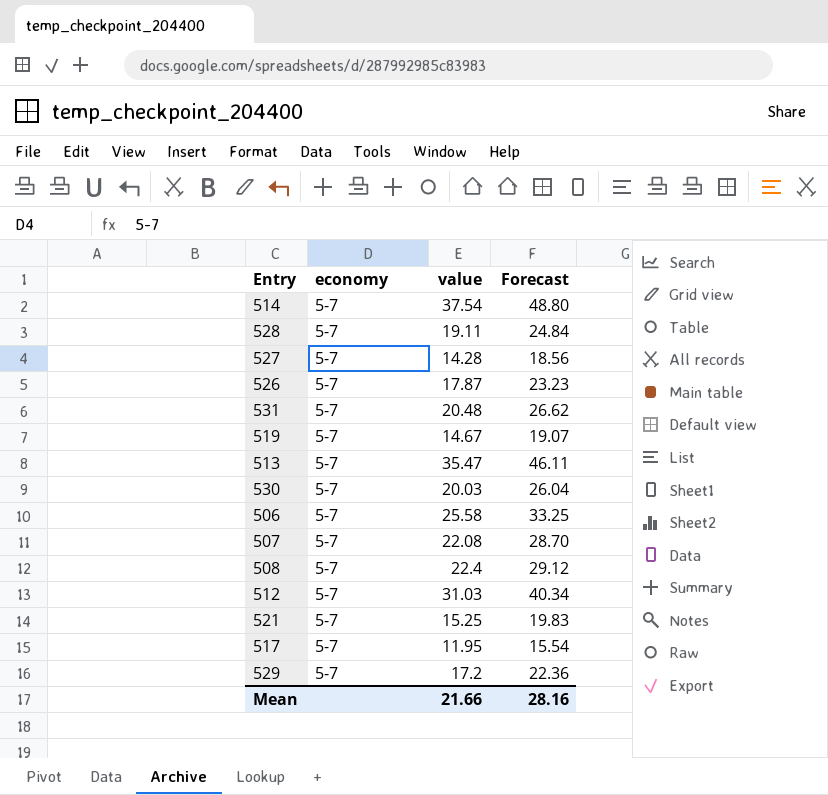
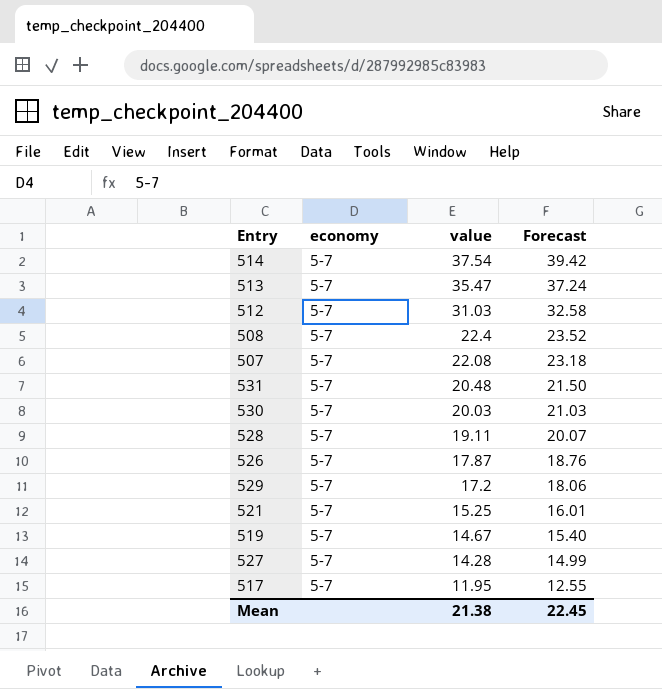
row order: none -> value descending
column Forecast | formula: [value] * 1.3 -> [value] * 1.05
row 506: 5-7 | 25.58 | 33.25 -> none
Mean | value: 21.66 -> 21.38
Mean | Forecast: 28.16 -> 22.45

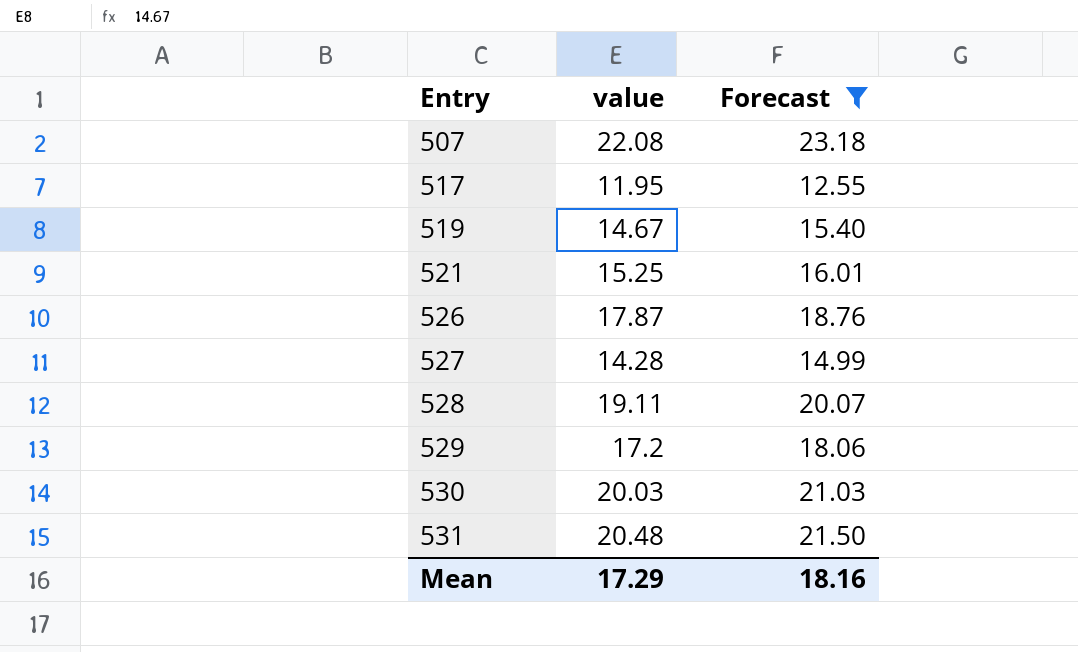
filter: none -> Forecast <= 23.18
row order: value descending -> Entry ascending
column economy | position: 2 -> none
Mean | value: 21.38 -> 17.29
Mean | Forecast: 22.45 -> 18.16

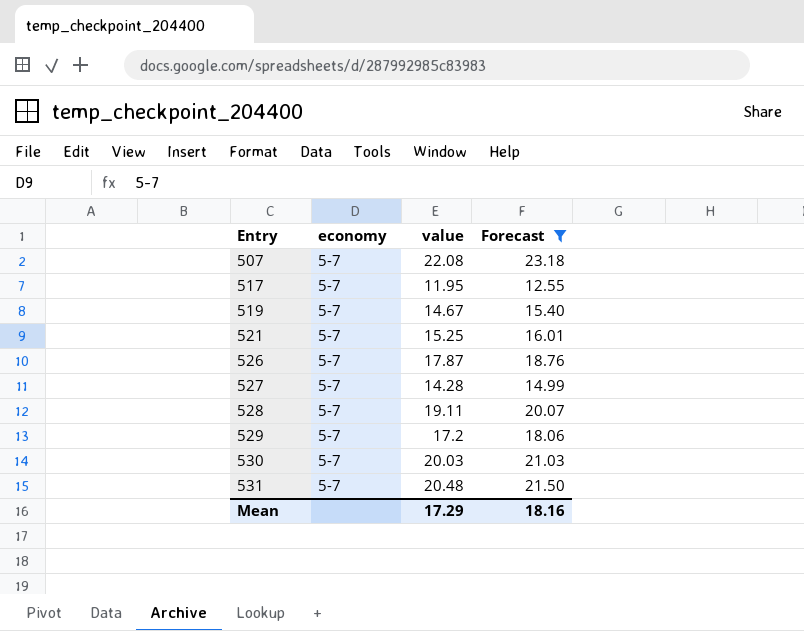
column economy | position: none -> 2

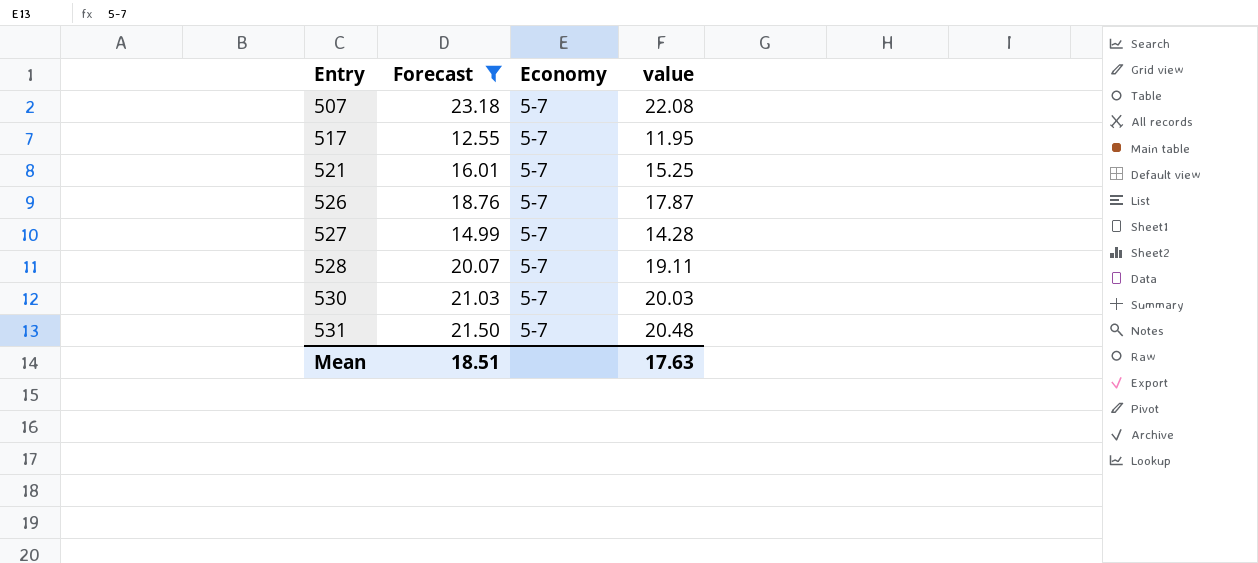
column Forecast | position: 4 -> 2
column name: economy -> Economy
row 519: 5-7 | 14.67 | 15.40 -> none
row 529: 5-7 | 17.2 | 18.06 -> none
Mean | Forecast: 18.16 -> 18.51
Mean | value: 17.29 -> 17.63

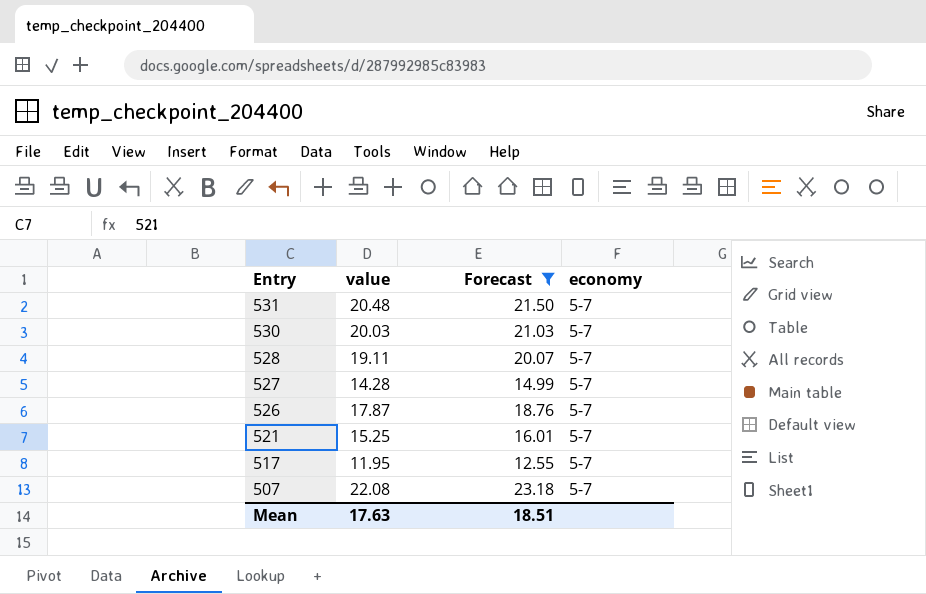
row order: Entry ascending -> Entry descending
column value | position: 4 -> 2
column name: Economy -> economy

